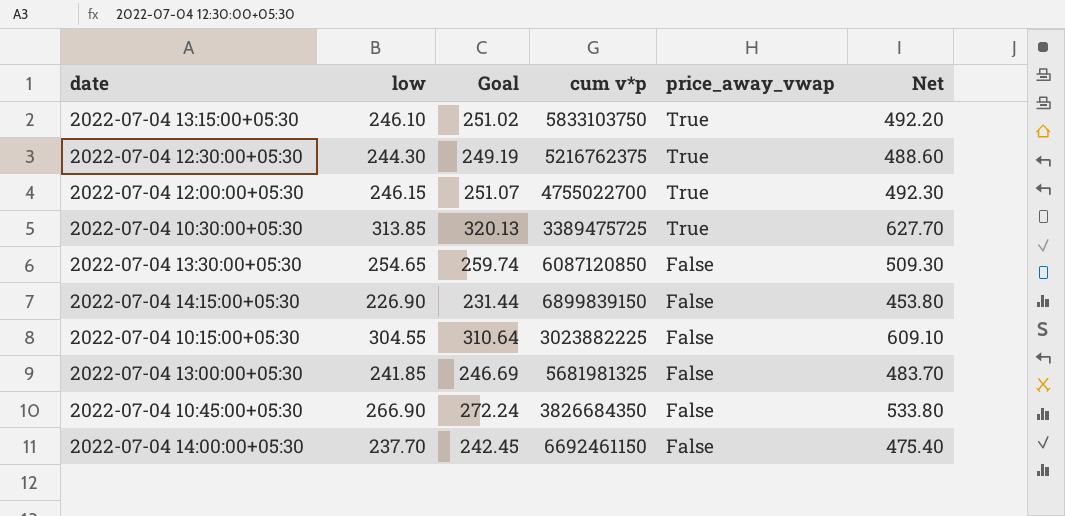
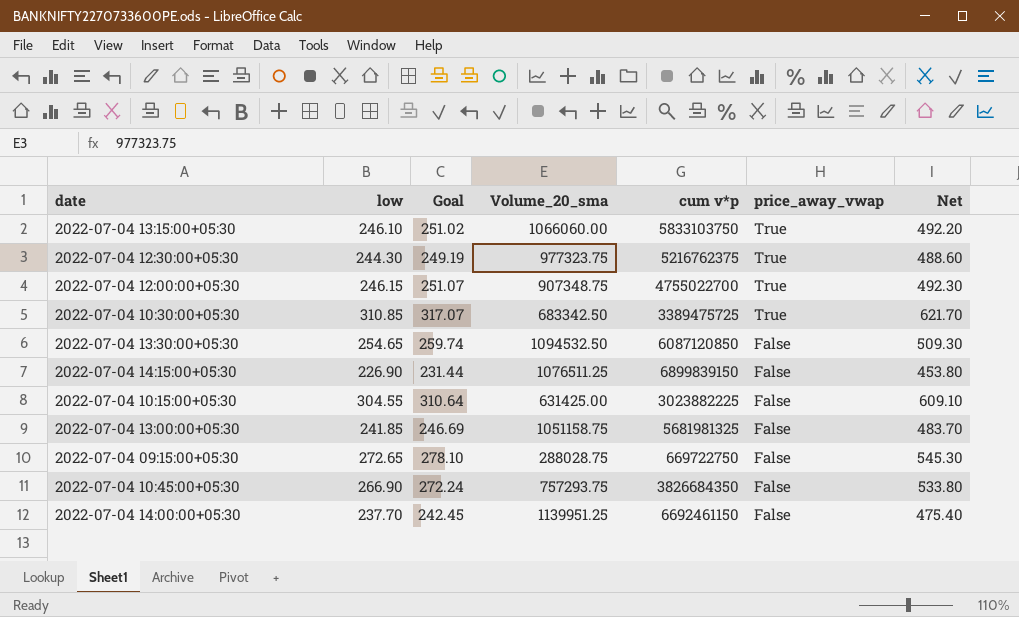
column Volume_20_sma | position: none -> 4
2022-07-04 10:30:00+05:30 | low: 313.85 -> 310.85
2022-07-04 10:30:00+05:30 | Goal: 320.13 -> 317.07
2022-07-04 10:30:00+05:30 | Net: 627.70 -> 621.70
row 2022-07-04 09:15:00+05:30: none -> 272.65 | 278.10 | 288028.75 | 669722750 | False | 545.30

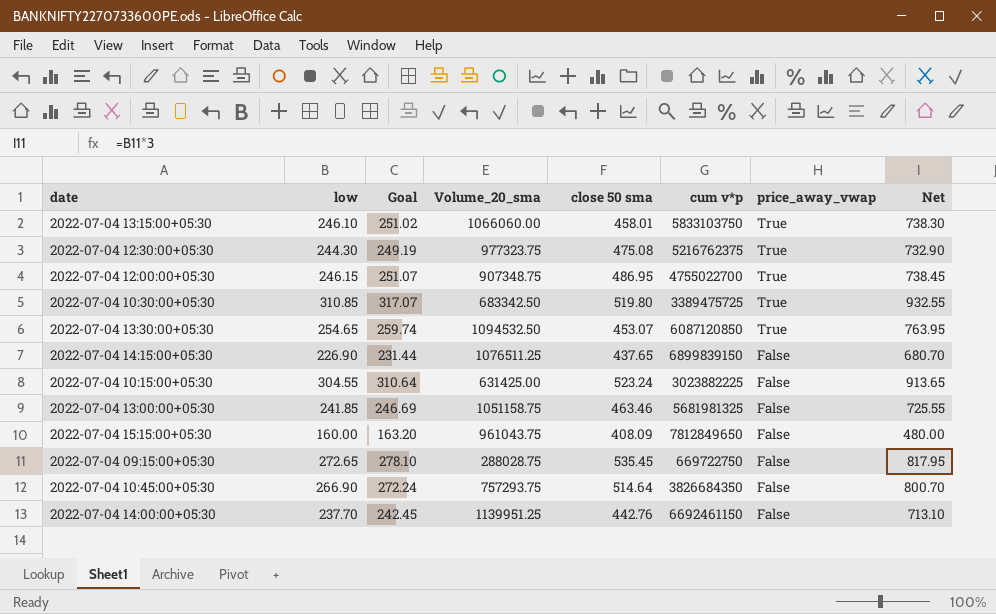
column close 50 sma | position: none -> 5
column Net | formula: [low] * 2 -> [low] * 3
2022-07-04 13:30:00+05:30 | price_away_vwap: False -> True
row 2022-07-04 15:15:00+05:30: none -> 160.00 | 163.20 | 961043.75 | 408.09 | 7812849650 | False | 480.00

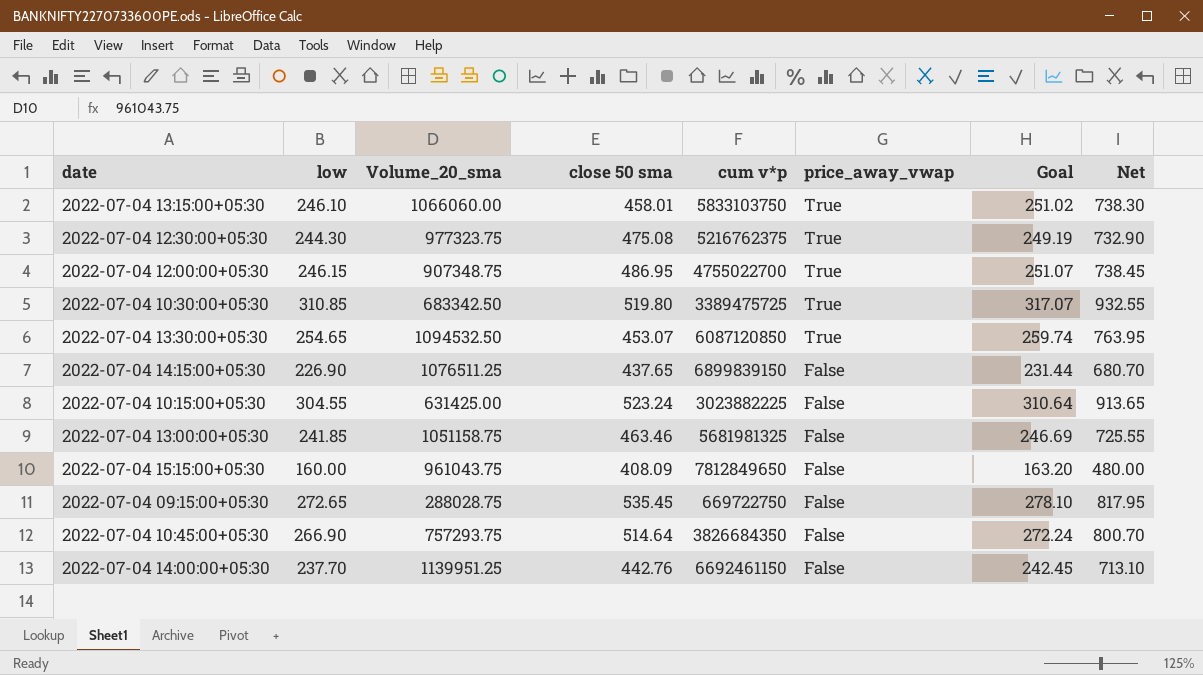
column Goal | position: 3 -> 7

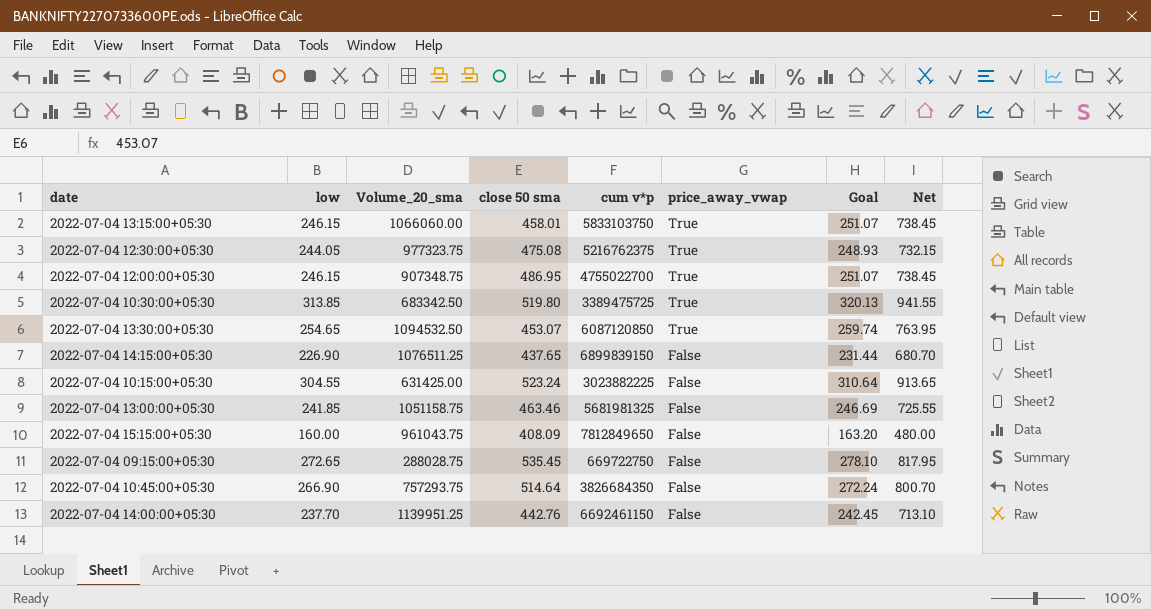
2022-07-04 13:15:00+05:30 | low: 246.10 -> 246.15
2022-07-04 13:15:00+05:30 | Goal: 251.02 -> 251.07
2022-07-04 13:15:00+05:30 | Net: 738.30 -> 738.45
2022-07-04 12:30:00+05:30 | low: 244.30 -> 244.05
2022-07-04 12:30:00+05:30 | Goal: 249.19 -> 248.93
2022-07-04 12:30:00+05:30 | Net: 732.90 -> 732.15
2022-07-04 10:30:00+05:30 | low: 310.85 -> 313.85
2022-07-04 10:30:00+05:30 | Goal: 317.07 -> 320.13
2022-07-04 10:30:00+05:30 | Net: 932.55 -> 941.55

